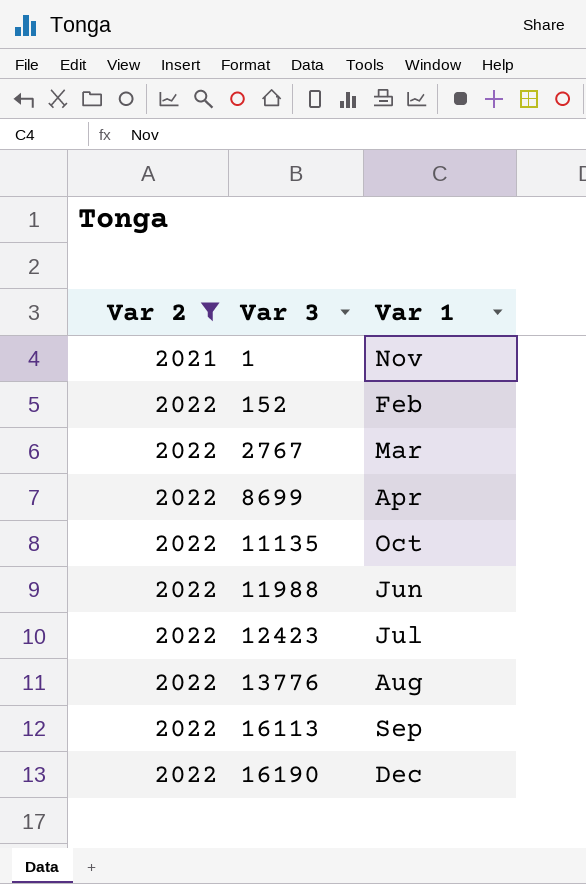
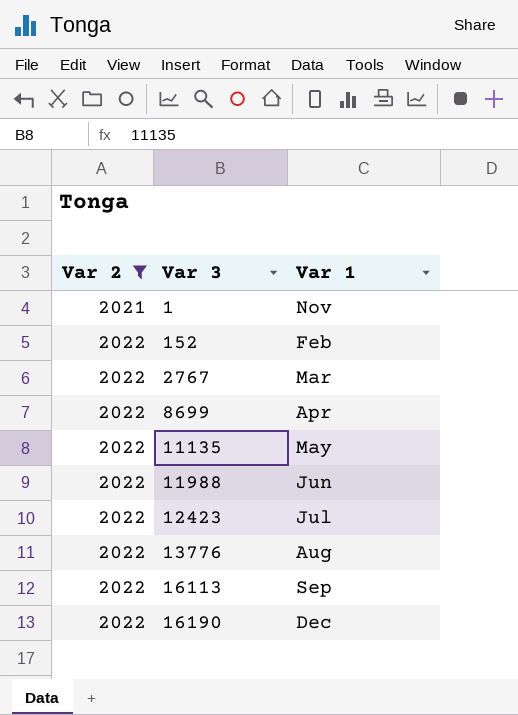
11135 | Var 1: Oct -> May

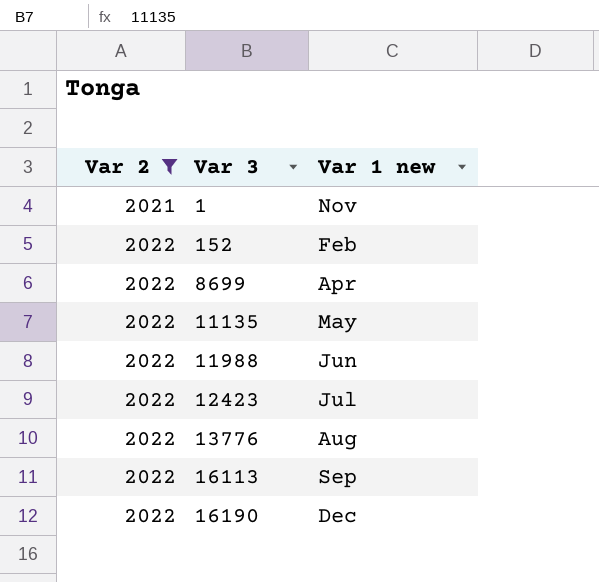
column name: Var 1 -> Var 1 new
row 2767: 2022 | Mar -> none

